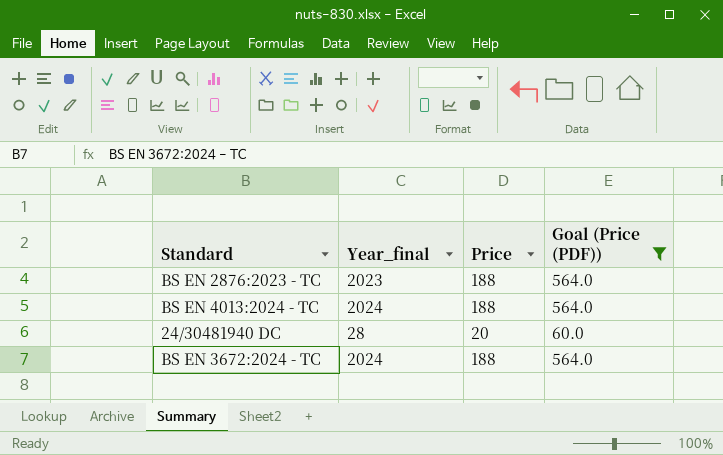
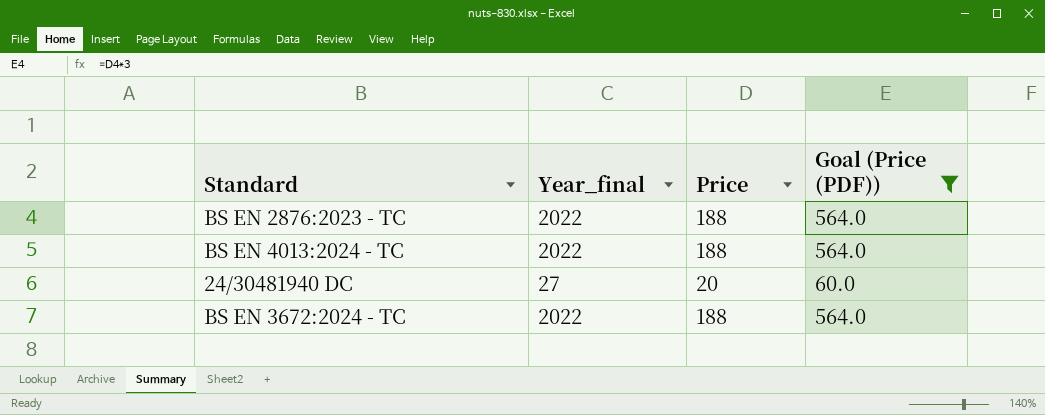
BS EN 2876:2023 - TC | Year_final: 2023 -> 2022
BS EN 4013:2024 - TC | Year_final: 2024 -> 2022
24/30481940 DC | Year_final: 28 -> 27
BS EN 3672:2024 - TC | Year_final: 2024 -> 2022

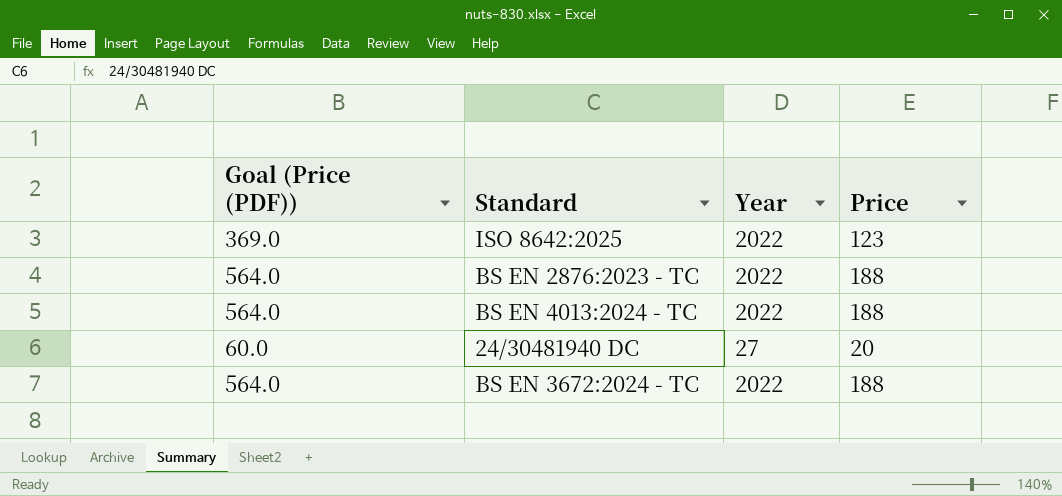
filter: Goal (Price (PDF)) != 369.0 -> none
column Goal (Price (PDF)) | position: 4 -> 1
column name: Year_final -> Year

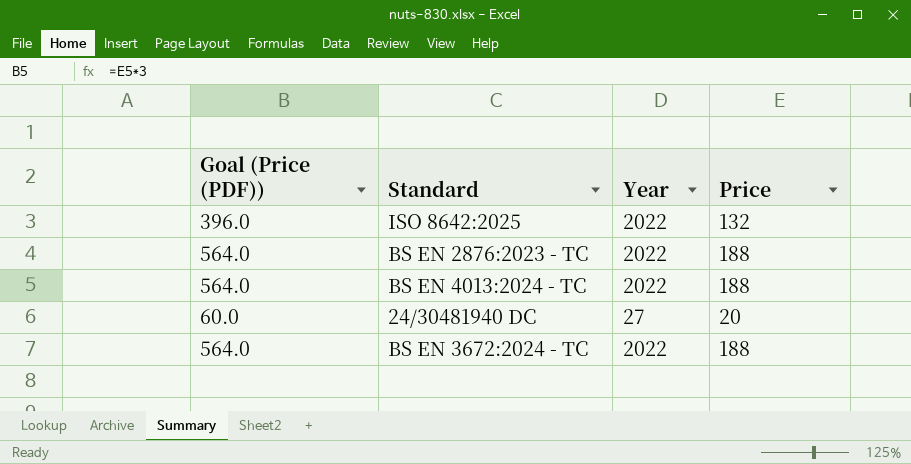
ISO 8642:2025 | Goal (Price (PDF)): 369.0 -> 396.0
ISO 8642:2025 | Price: 123 -> 132

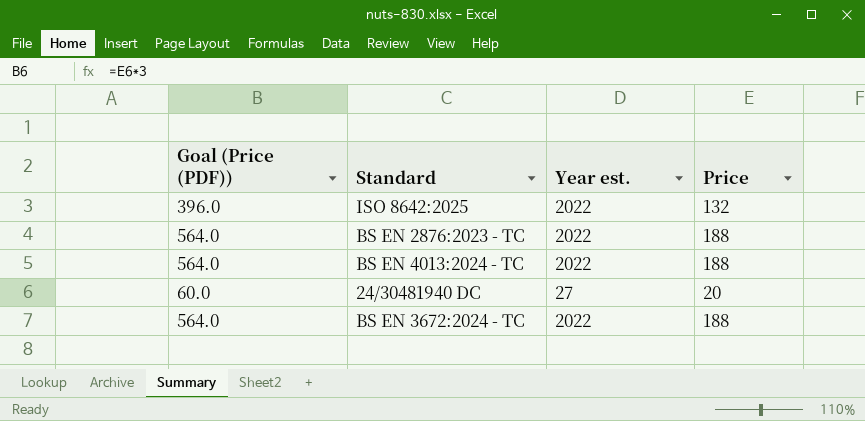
column name: Year -> Year est.

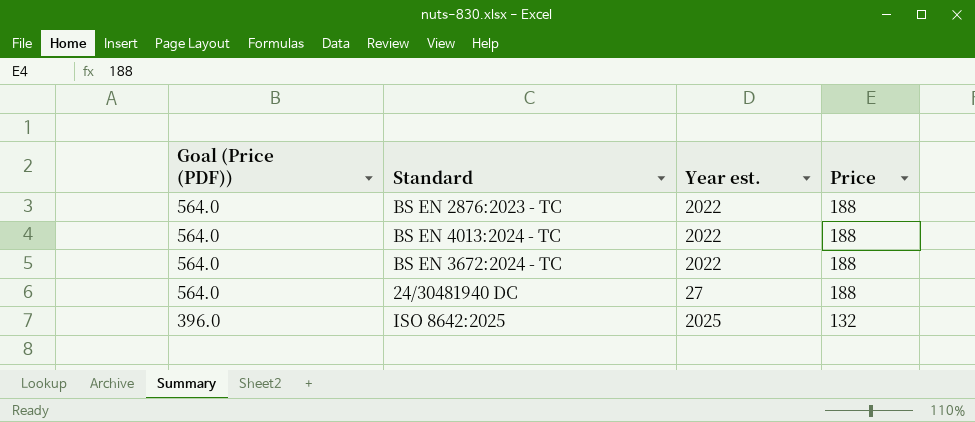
row order: none -> Goal (Price (PDF)) descending
24/30481940 DC | Goal (Price (PDF)): 60.0 -> 564.0
24/30481940 DC | Price: 20 -> 188
ISO 8642:2025 | Year est.: 2022 -> 2025

